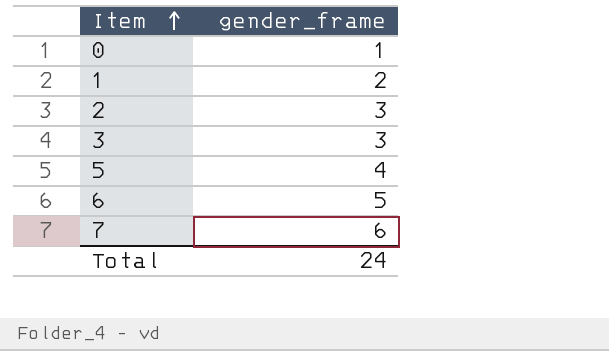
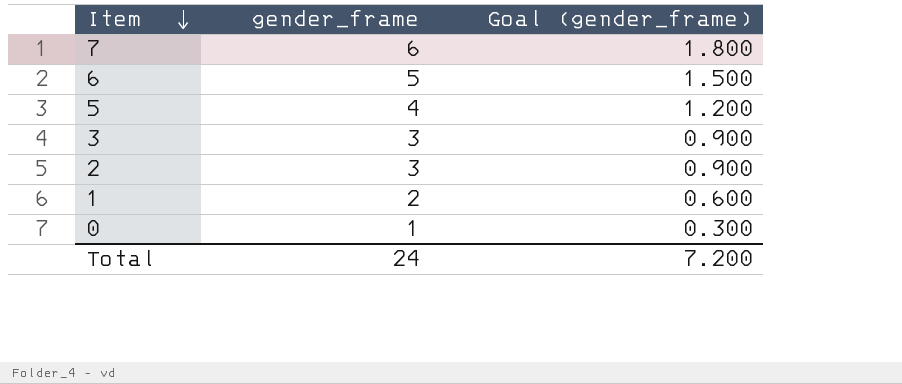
row order: Item ascending -> Item descending
column Goal (gender_frame) | formula: none -> [gender_frame] * 0.3

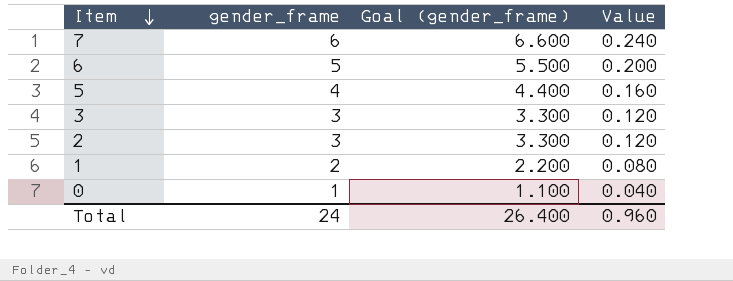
column Goal (gender_frame) | formula: [gender_frame] * 0.3 -> [gender_frame] * 1.1
column Value | formula: none -> [gender_frame] * 0.04
Total | Goal (gender_frame): 7.200 -> 26.400

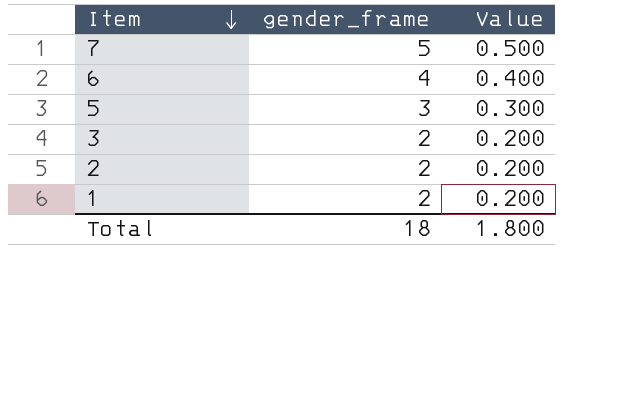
column Goal (gender_frame) | formula: [gender_frame] * 1.1 -> none
column Value | formula: [gender_frame] * 0.04 -> [gender_frame] * 0.1
row 0: 1 | 1.100 | 0.040 -> none
7 | gender_frame: 6 -> 5
6 | gender_frame: 5 -> 4
5 | gender_frame: 4 -> 3
3 | gender_frame: 3 -> 2
2 | gender_frame: 3 -> 2
Total | gender_frame: 24 -> 18
Total | Value: 0.960 -> 1.800

